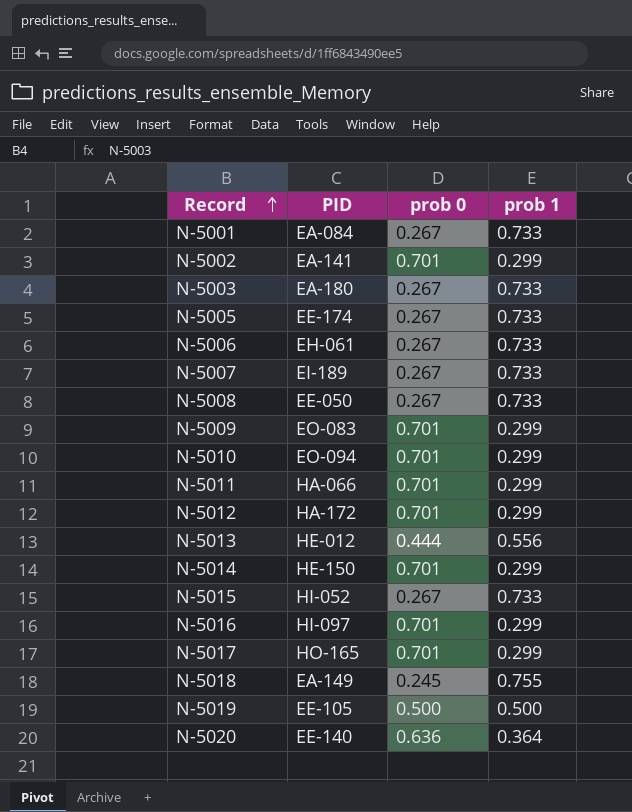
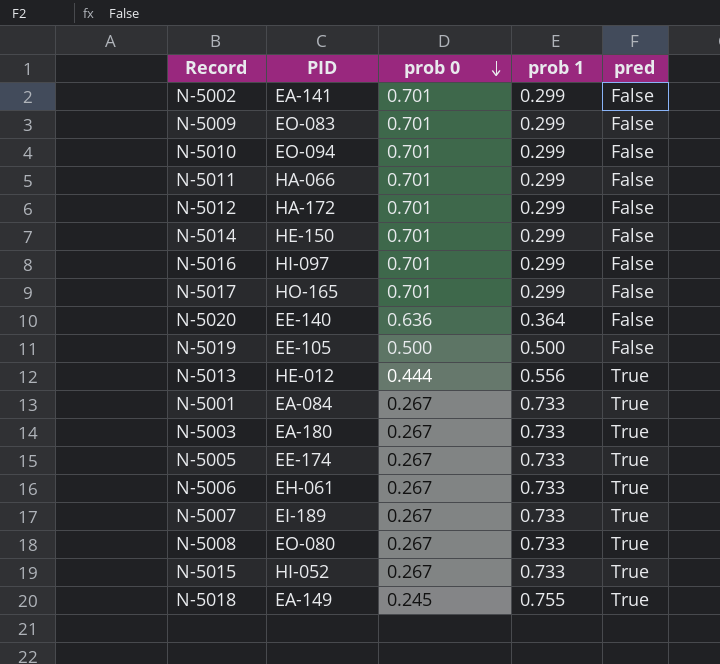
row order: Record ascending -> prob 0 descending
column pred | position: none -> 5
N-5008 | PID: EE-050 -> EO-080

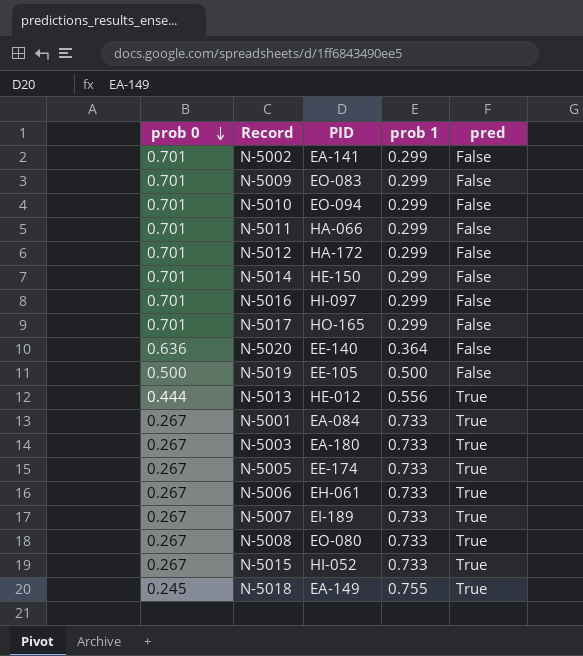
column prob 0 | position: 3 -> 1

